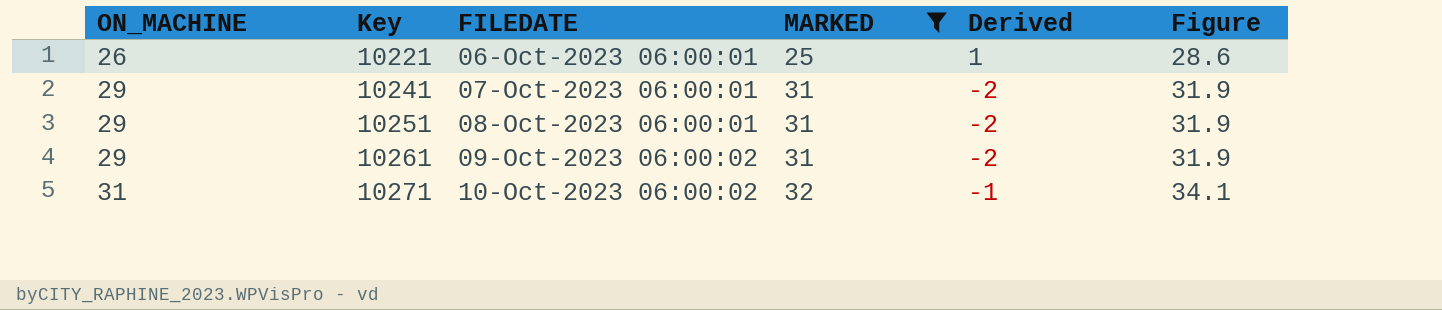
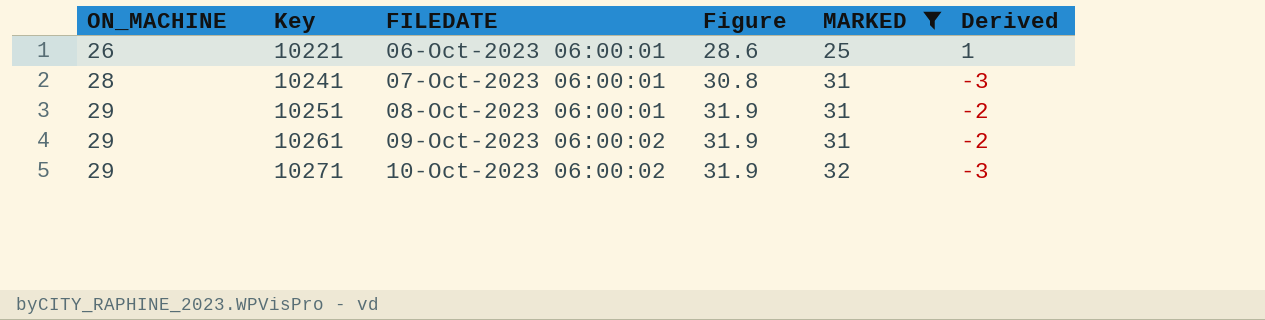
column Figure | position: 6 -> 4
10241 | ON_MACHINE: 29 -> 28
10241 | Figure: 31.9 -> 30.8
10241 | Derived: -2 -> -3
10271 | ON_MACHINE: 31 -> 29
10271 | Figure: 34.1 -> 31.9
10271 | Derived: -1 -> -3

